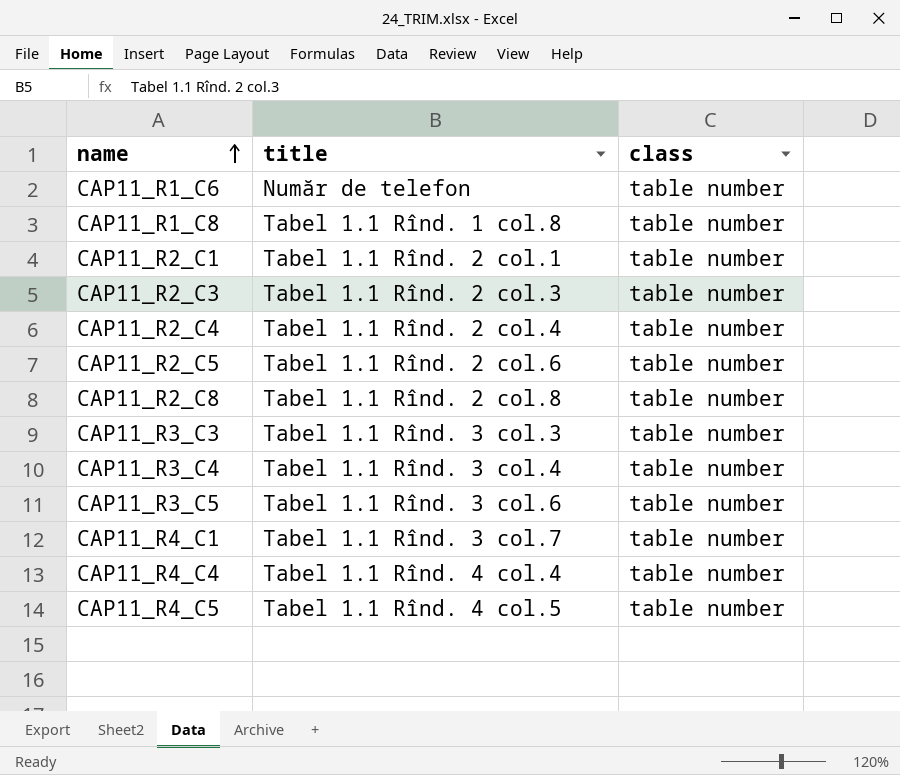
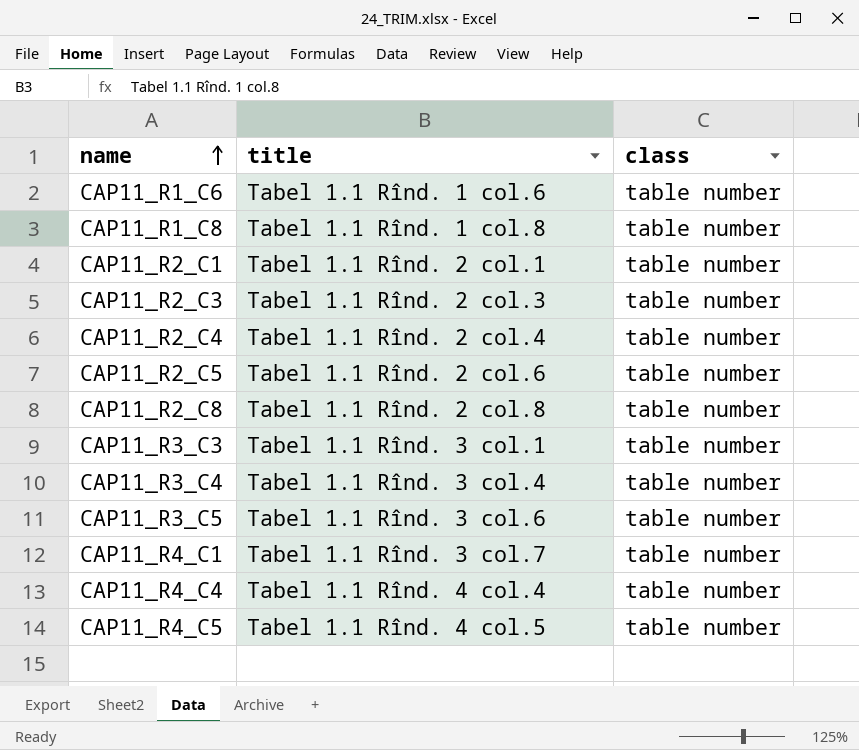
CAP11_R1_C6 | title: Număr de telefon -> Tabel 1.1 Rînd. 1 col.6
CAP11_R3_C3 | title: Tabel 1.1 Rînd. 3 col.3 -> Tabel 1.1 Rînd. 3 col.1

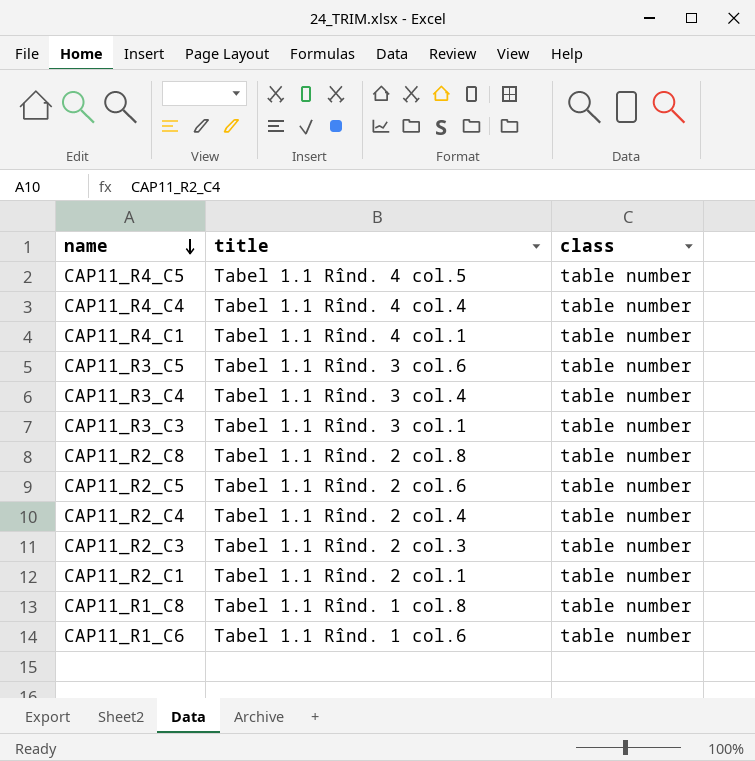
row order: name ascending -> name descending
CAP11_R4_C1 | title: Tabel 1.1 Rînd. 3 col.7 -> Tabel 1.1 Rînd. 4 col.1

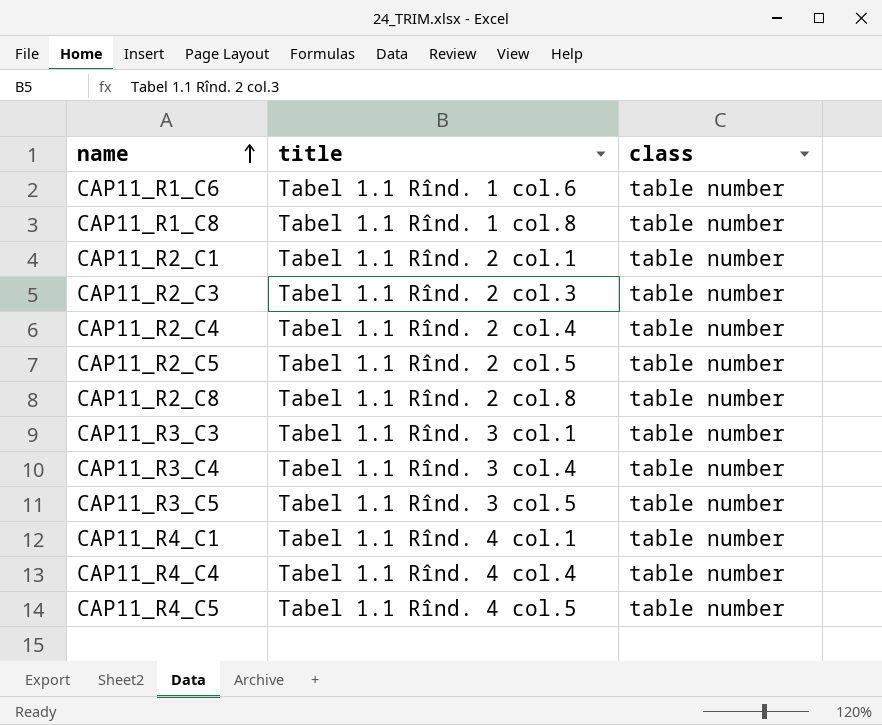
row order: name descending -> name ascending
CAP11_R2_C5 | title: Tabel 1.1 Rînd. 2 col.6 -> Tabel 1.1 Rînd. 2 col.5
CAP11_R3_C5 | title: Tabel 1.1 Rînd. 3 col.6 -> Tabel 1.1 Rînd. 3 col.5

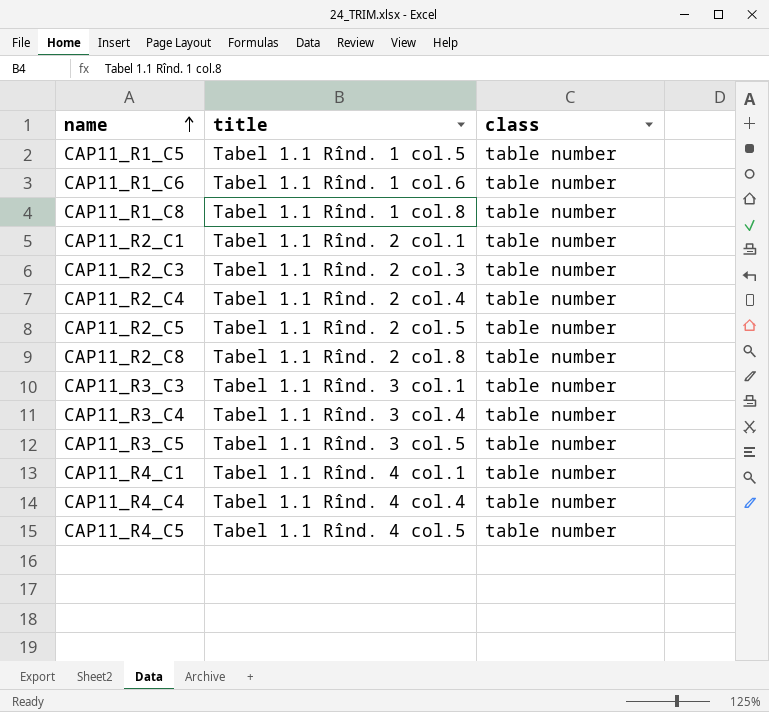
row CAP11_R1_C5: none -> Tabel 1.1 Rînd. 1 col.5 | table number

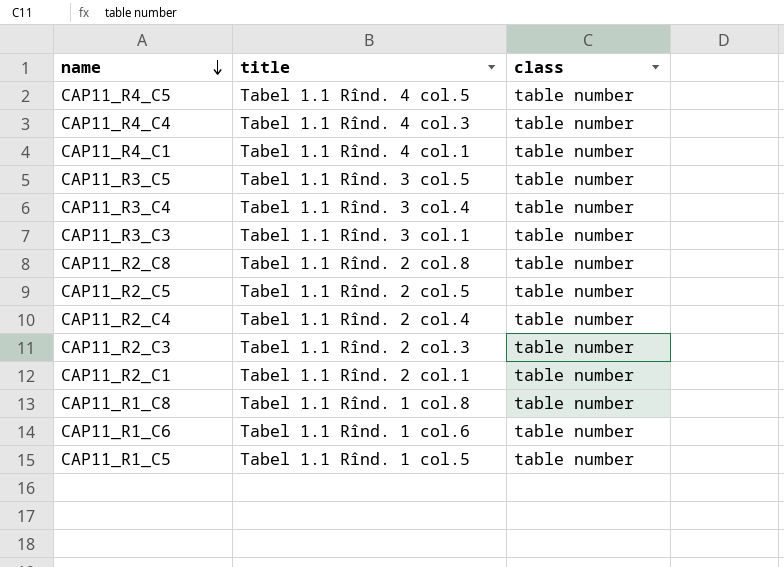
row order: name ascending -> name descending
CAP11_R4_C4 | title: Tabel 1.1 Rînd. 4 col.4 -> Tabel 1.1 Rînd. 4 col.3

